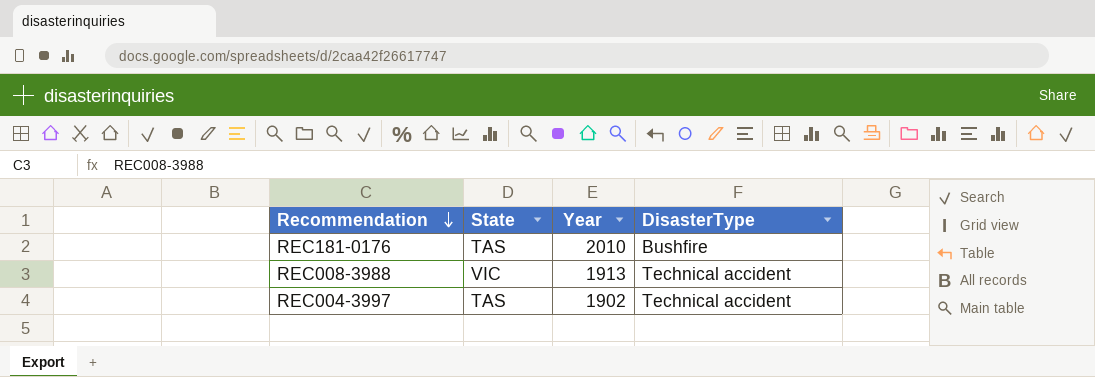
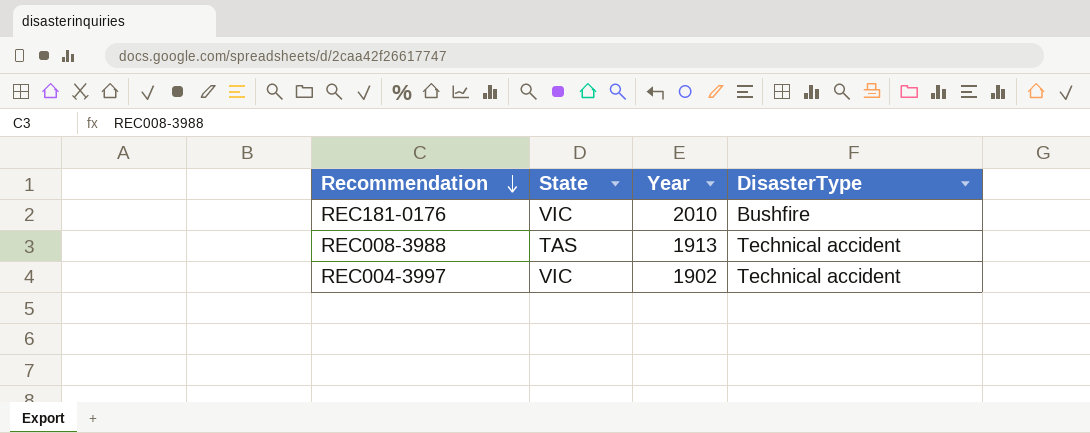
REC181-0176 | State: TAS -> VIC
REC008-3988 | State: VIC -> TAS
REC004-3997 | State: TAS -> VIC

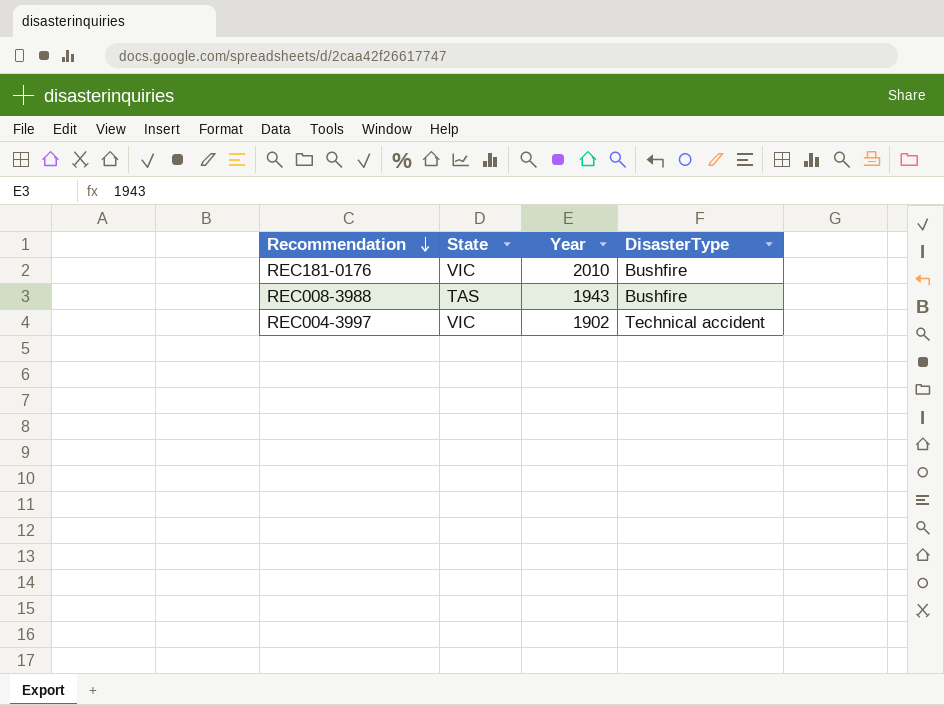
REC008-3988 | Year: 1913 -> 1943
REC008-3988 | DisasterType: Technical accident -> Bushfire

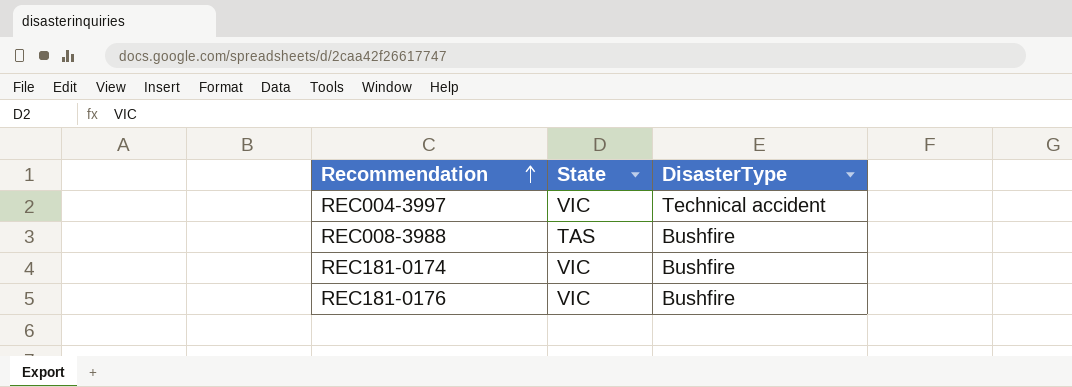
row order: Recommendation descending -> Recommendation ascending
column Year | position: 3 -> none
row REC181-0174: none -> VIC | Bushfire

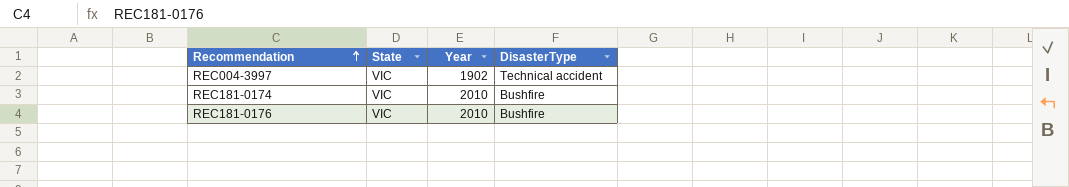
column Year | position: none -> 3
row REC008-3988: TAS | Bushfire -> none

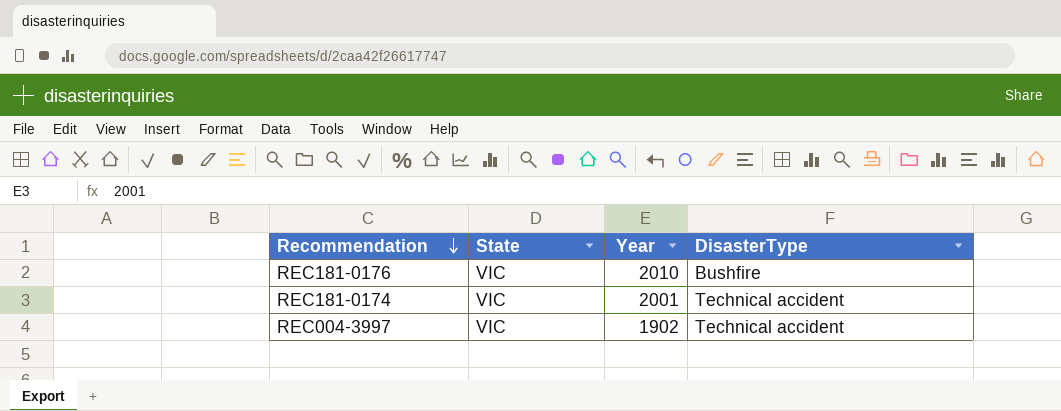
row order: Recommendation ascending -> Recommendation descending
REC181-0174 | Year: 2010 -> 2001
REC181-0174 | DisasterType: Bushfire -> Technical accident

